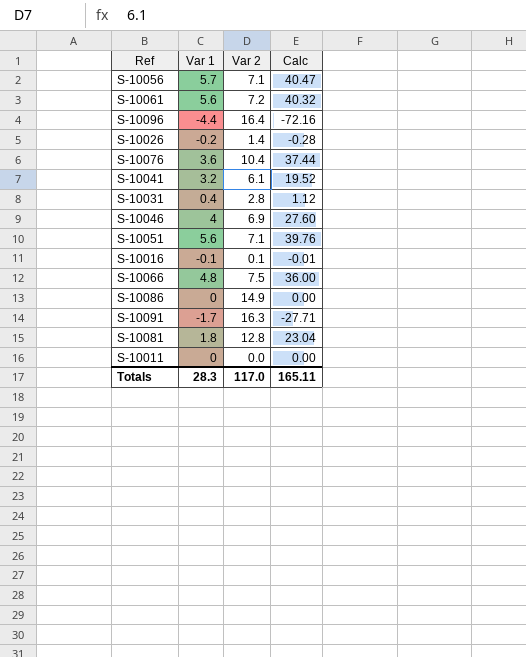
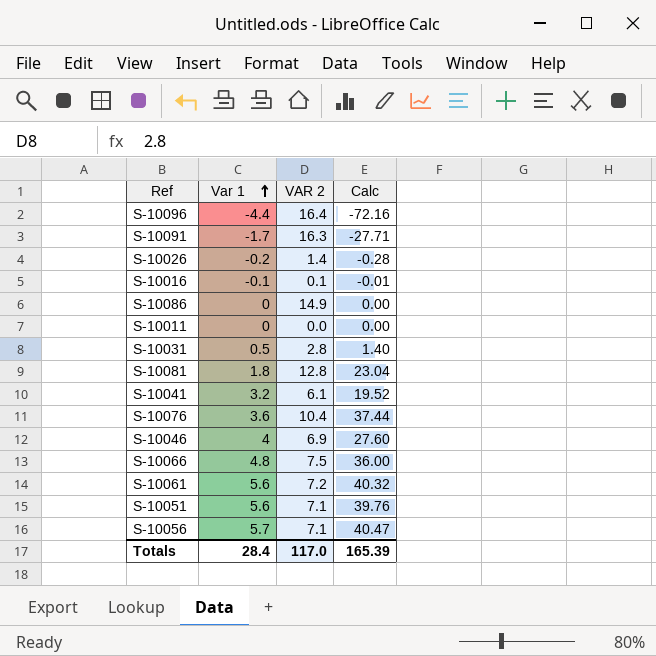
row order: none -> Var 1 ascending
column name: Var 2 -> VAR 2
S-10031 | Var 1: 0.4 -> 0.5
S-10031 | Calc: 1.12 -> 1.40
Totals | Var 1: 28.3 -> 28.4
Totals | Calc: 165.11 -> 165.39

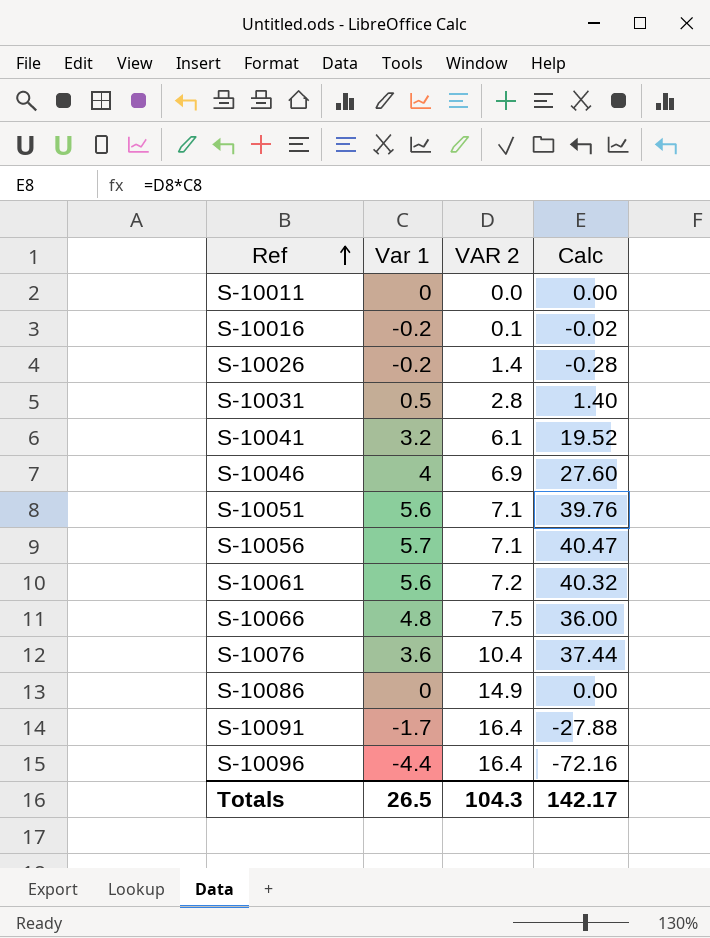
row order: Var 1 ascending -> Ref ascending
row S-10081: 1.8 | 12.8 | 23.04 -> none
S-10016 | Var 1: -0.1 -> -0.2
S-10016 | Calc: -0.01 -> -0.02
S-10091 | VAR 2: 16.3 -> 16.4
S-10091 | Calc: -27.71 -> -27.88
Totals | Var 1: 28.4 -> 26.5
Totals | VAR 2: 117.0 -> 104.3
Totals | Calc: 165.39 -> 142.17

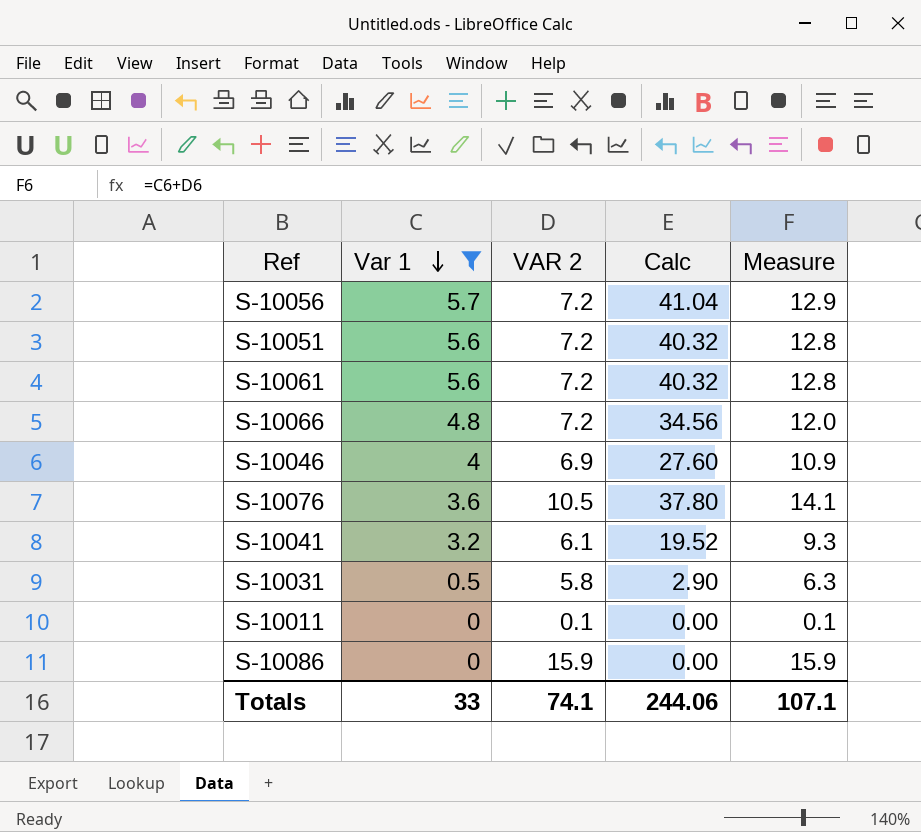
filter: none -> Var 1 >= 0
row order: Ref ascending -> Var 1 descending
column Measure | formula: none -> [Var 1] + [VAR 2]
S-10056 | VAR 2: 7.1 -> 7.2
S-10056 | Calc: 40.47 -> 41.04
S-10051 | VAR 2: 7.1 -> 7.2
S-10051 | Calc: 39.76 -> 40.32
S-10066 | VAR 2: 7.5 -> 7.2
S-10066 | Calc: 36.00 -> 34.56
S-10076 | VAR 2: 10.4 -> 10.5
S-10076 | Calc: 37.44 -> 37.80
S-10031 | VAR 2: 2.8 -> 5.8
S-10031 | Calc: 1.40 -> 2.90
S-10011 | VAR 2: 0.0 -> 0.1
S-10086 | VAR 2: 14.9 -> 15.9
Totals | Var 1: 26.5 -> 33
Totals | VAR 2: 104.3 -> 74.1
Totals | Calc: 142.17 -> 244.06

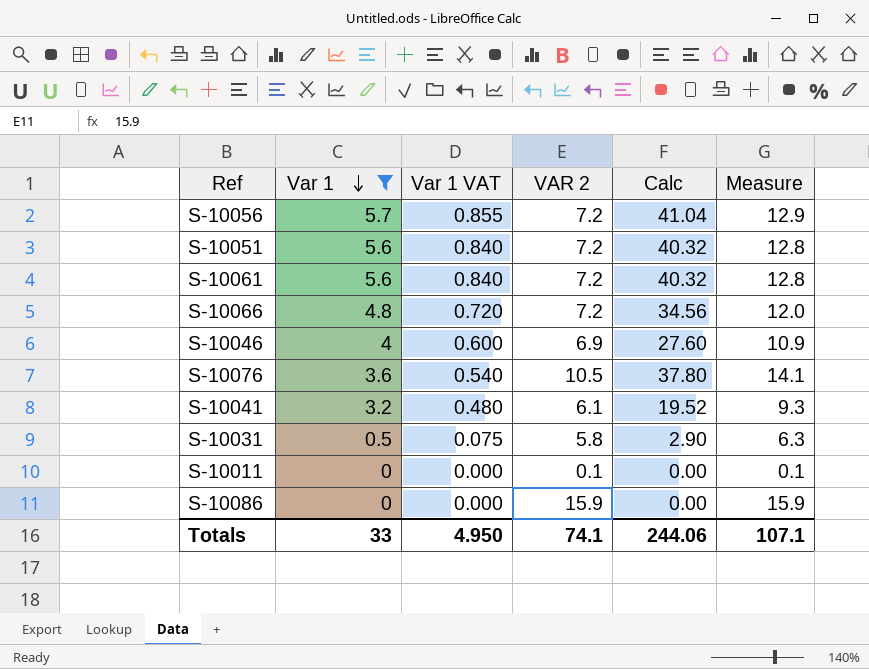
column Var 1 VAT | formula: none -> [Var 1] * 0.15

